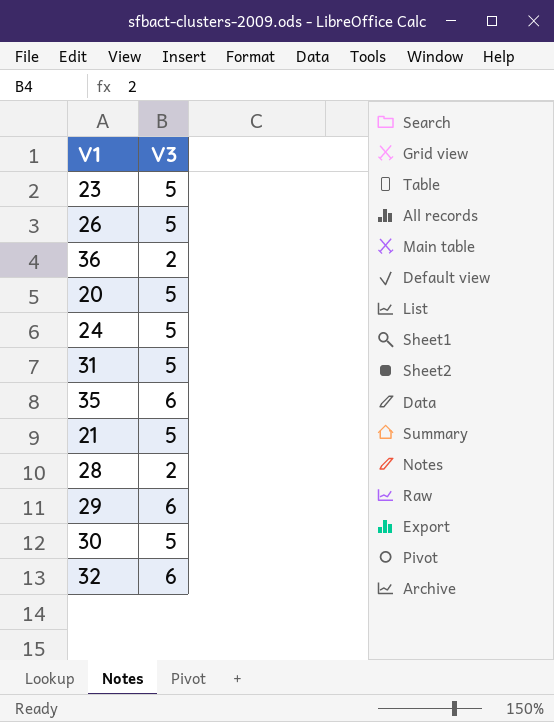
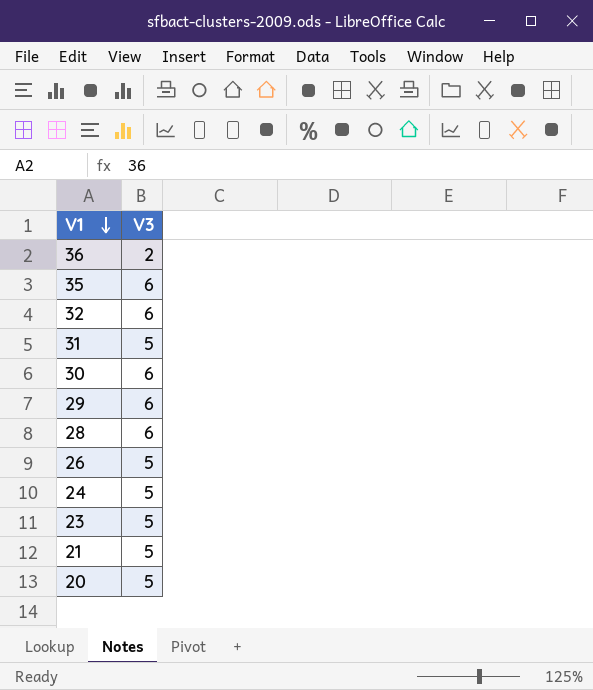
row order: none -> V1 descending
30 | V3: 5 -> 6
28 | V3: 2 -> 6

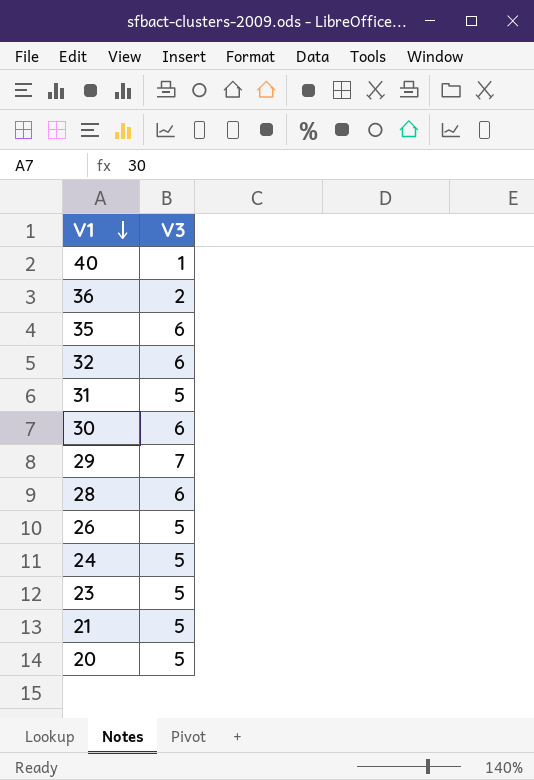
row 40: none -> 1
29 | V3: 6 -> 7

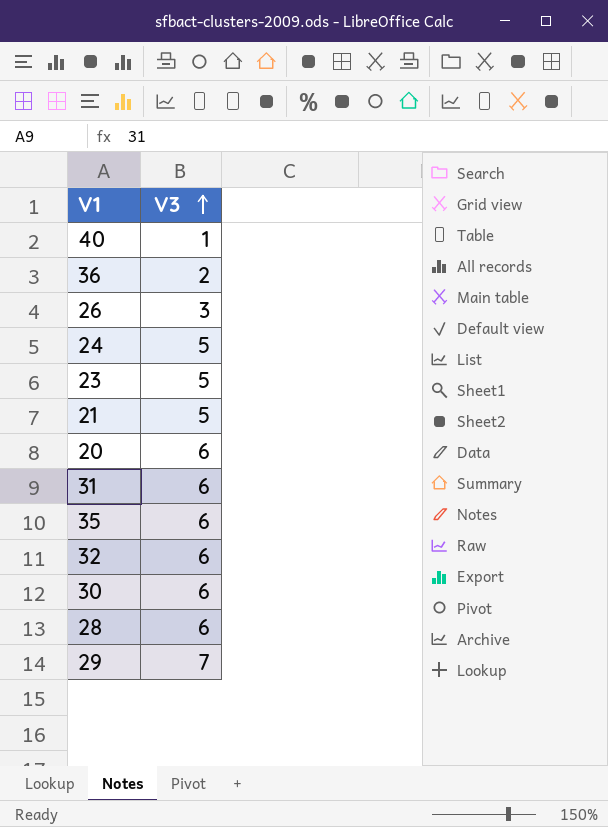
row order: V1 descending -> V3 ascending
26 | V3: 5 -> 3
20 | V3: 5 -> 6
31 | V3: 5 -> 6

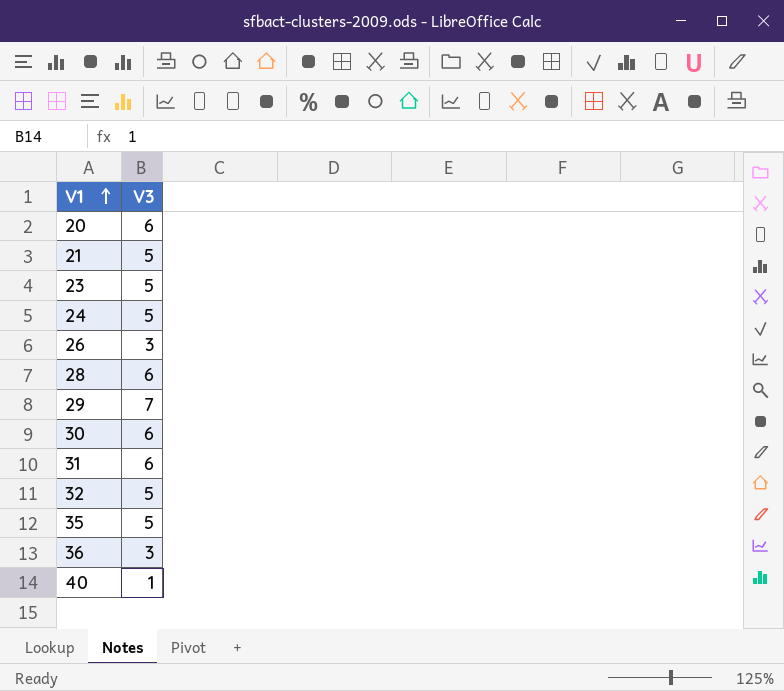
row order: V3 ascending -> V1 ascending
32 | V3: 6 -> 5
35 | V3: 6 -> 5
36 | V3: 2 -> 3

